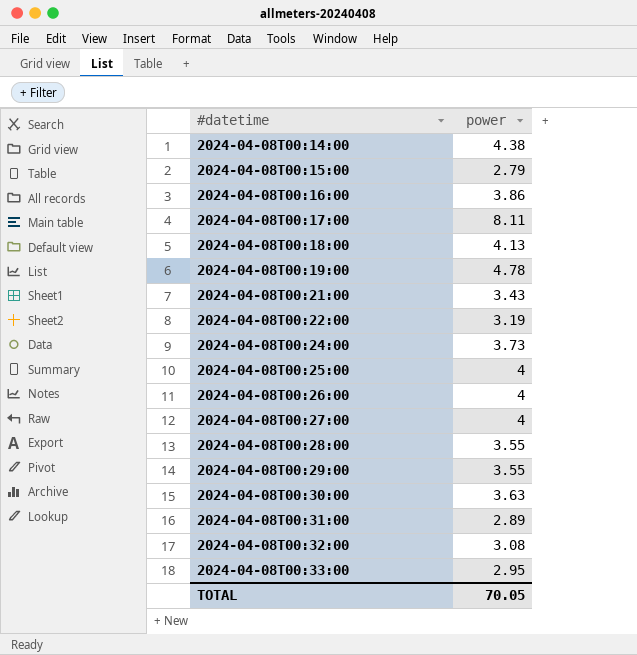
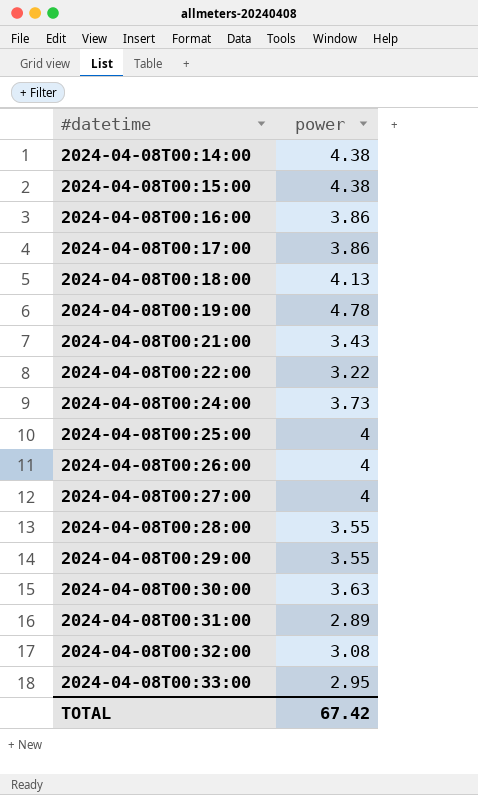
2024-04-08T00:15:00 | power: 2.79 -> 4.38
2024-04-08T00:17:00 | power: 8.11 -> 3.86
2024-04-08T00:22:00 | power: 3.19 -> 3.22
TOTAL | power: 70.05 -> 67.42

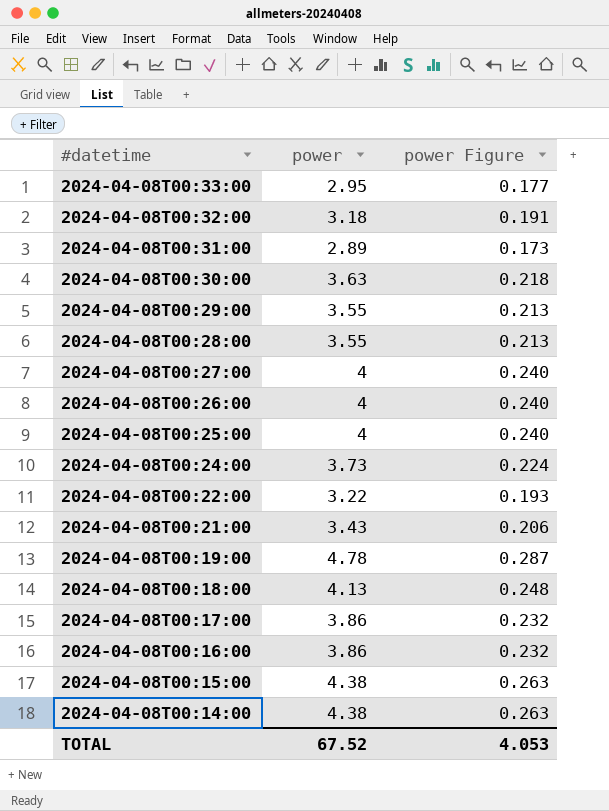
row order: #datetime ascending -> #datetime descending
column power Figure | formula: none -> [power] * 0.06
2024-04-08T00:32:00 | power: 3.08 -> 3.18
TOTAL | power: 67.42 -> 67.52

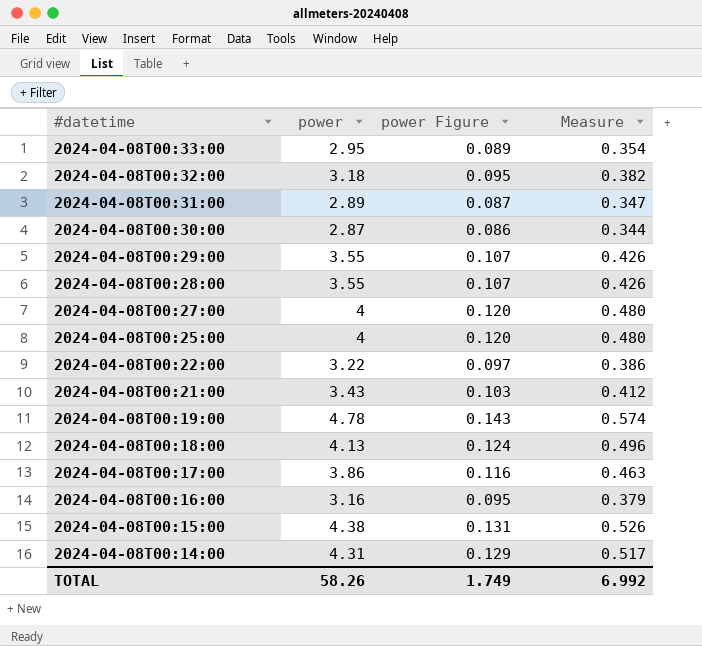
column power Figure | formula: [power] * 0.06 -> [power] * 0.03
column Measure | formula: none -> [power] * 0.12
row 2024-04-08T00:26:00: 4 | 0.240 -> none
row 2024-04-08T00:24:00: 3.73 | 0.224 -> none
2024-04-08T00:30:00 | power: 3.63 -> 2.87
2024-04-08T00:16:00 | power: 3.86 -> 3.16
2024-04-08T00:14:00 | power: 4.38 -> 4.31
TOTAL | power: 67.52 -> 58.26
TOTAL | power Figure: 4.053 -> 1.749

